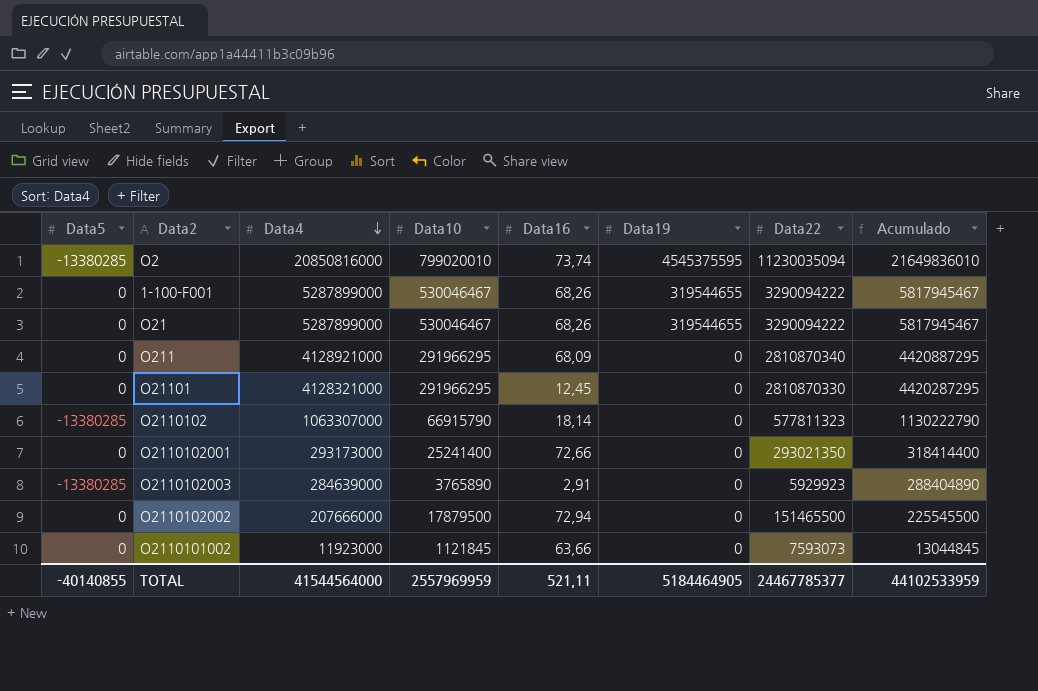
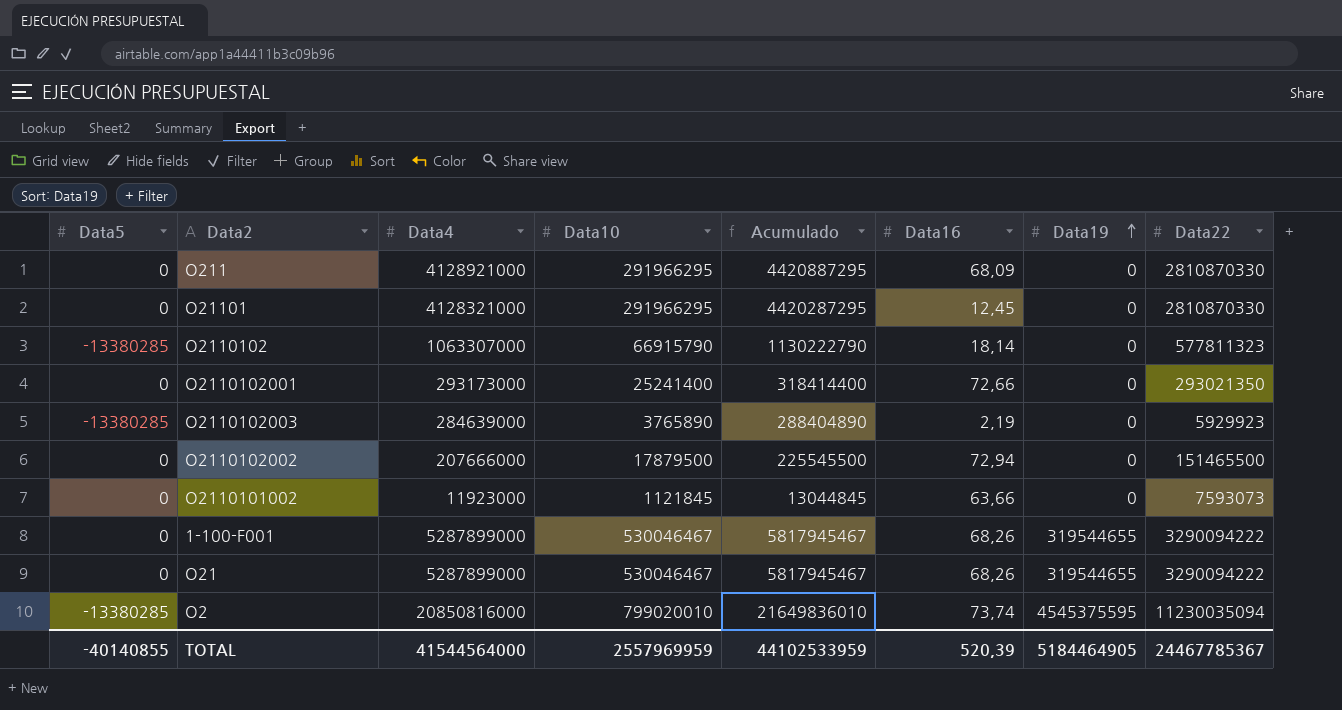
row order: Data4 descending -> Data19 ascending
column Acumulado | position: 8 -> 5
O211 | Data22: 2810870340 -> 2810870330
O2110102003 | Data16: 2,91 -> 2,19
TOTAL | Data16: 521,11 -> 520,39
TOTAL | Data22: 24467785377 -> 24467785367

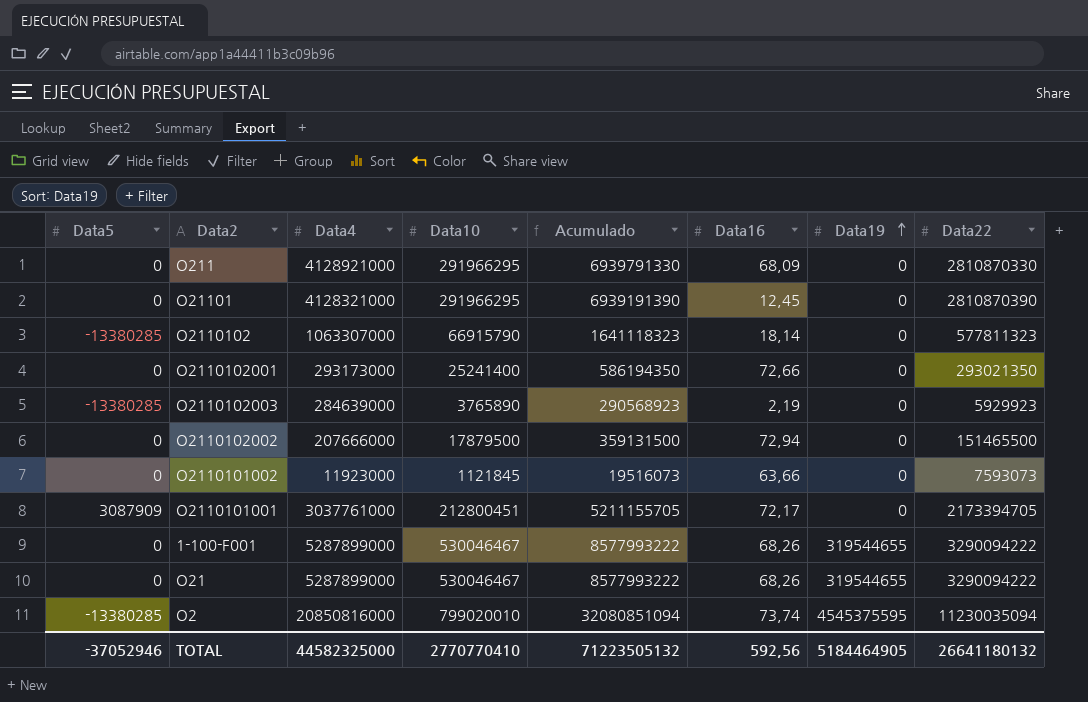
column Acumulado | formula: [Data4] + [Data10] -> [Data4] + [Data22]
O21101 | Data22: 2810870330 -> 2810870390
row O2110101001: none -> 3087909 | 3037761000 | 212800451 | 5211155705 | 72,17 | 0 | 2173394705
TOTAL | Data5: -40140855 -> -37052946
TOTAL | Data4: 41544564000 -> 44582325000
TOTAL | Data10: 2557969959 -> 2770770410
TOTAL | Acumulado: 44102533959 -> 71223505132
TOTAL | Data16: 520,39 -> 592,56
TOTAL | Data22: 24467785367 -> 26641180132

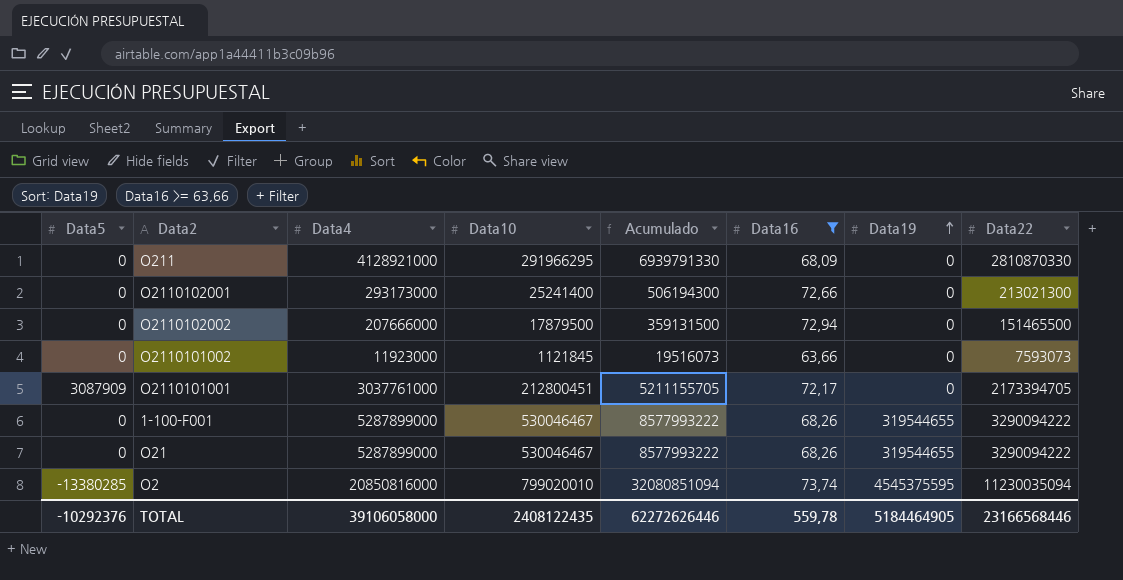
filter: none -> Data16 >= 63,66
O2110102001 | Acumulado: 586194350 -> 506194300
O2110102001 | Data22: 293021350 -> 213021300
TOTAL | Data5: -37052946 -> -10292376
TOTAL | Data4: 44582325000 -> 39106058000
TOTAL | Data10: 2770770410 -> 2408122435
TOTAL | Acumulado: 71223505132 -> 62272626446
TOTAL | Data16: 592,56 -> 559,78
TOTAL | Data22: 26641180132 -> 23166568446

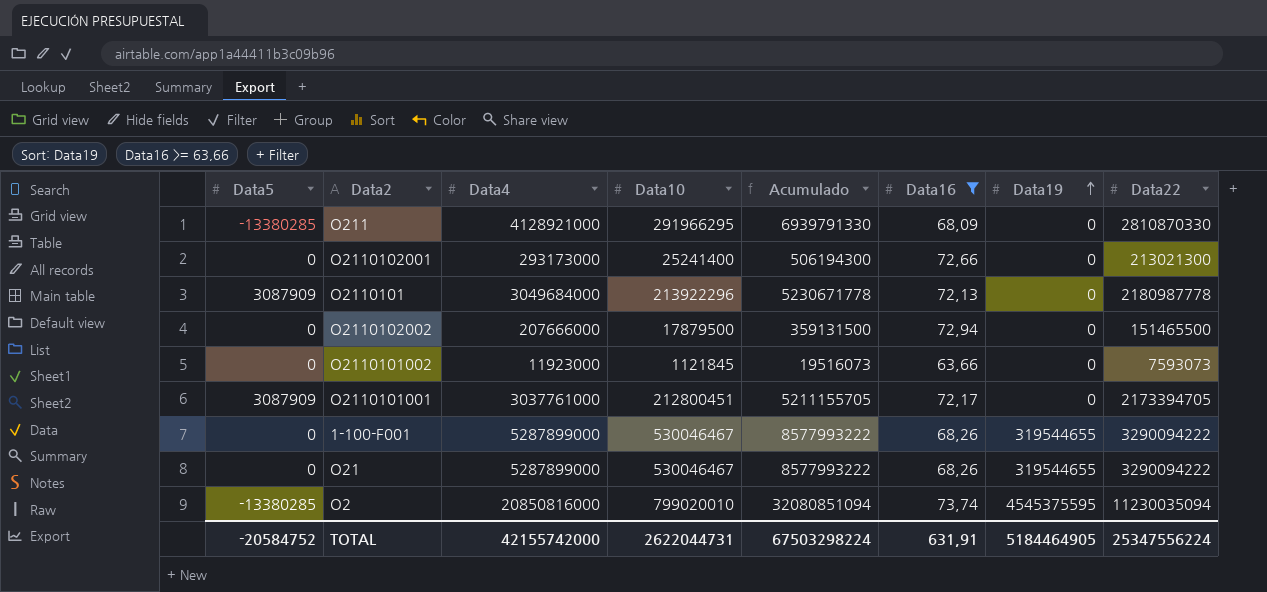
O211 | Data5: 0 -> -13380285
row O2110101: none -> 3087909 | 3049684000 | 213922296 | 5230671778 | 72,13 | 0 | 2180987778
TOTAL | Data5: -10292376 -> -20584752
TOTAL | Data4: 39106058000 -> 42155742000
TOTAL | Data10: 2408122435 -> 2622044731
TOTAL | Acumulado: 62272626446 -> 67503298224
TOTAL | Data16: 559,78 -> 631,91
TOTAL | Data22: 23166568446 -> 25347556224

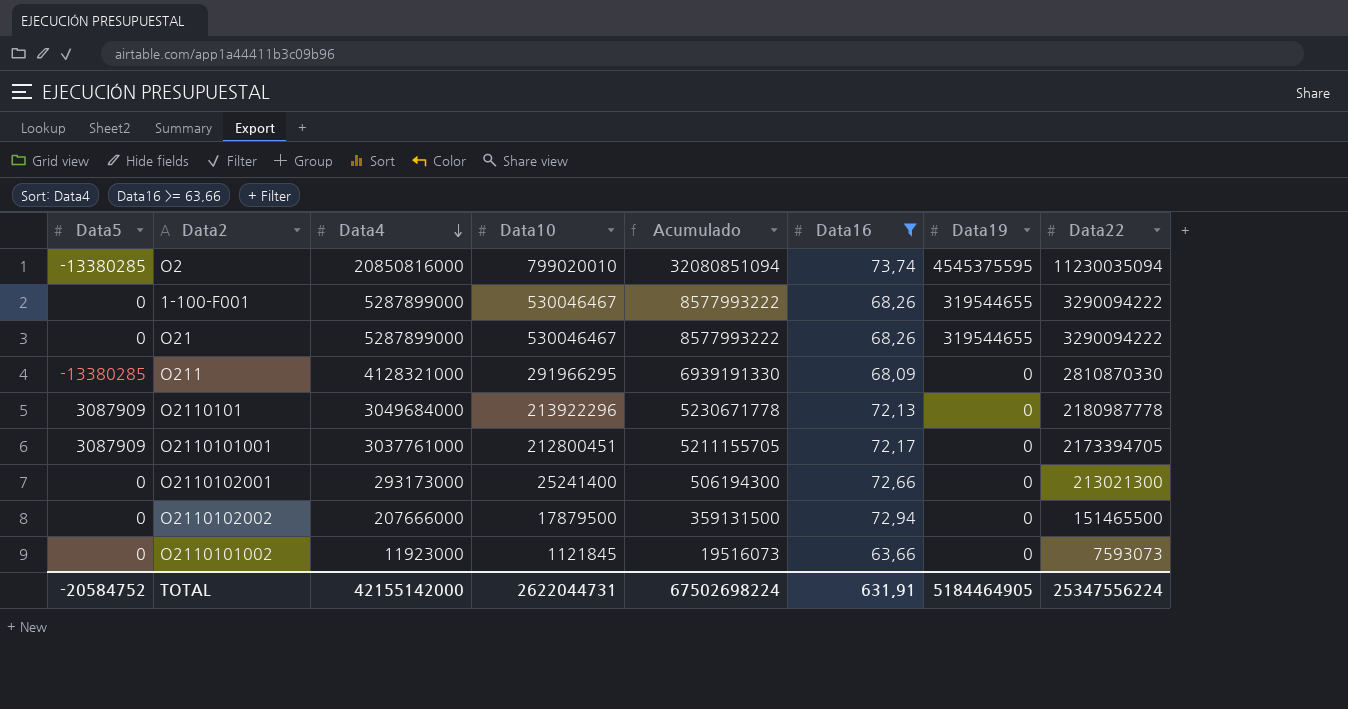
row order: Data19 ascending -> Data4 descending
O211 | Data4: 4128921000 -> 4128321000
O211 | Acumulado: 6939791330 -> 6939191330
TOTAL | Data4: 42155742000 -> 42155142000
TOTAL | Acumulado: 67503298224 -> 67502698224

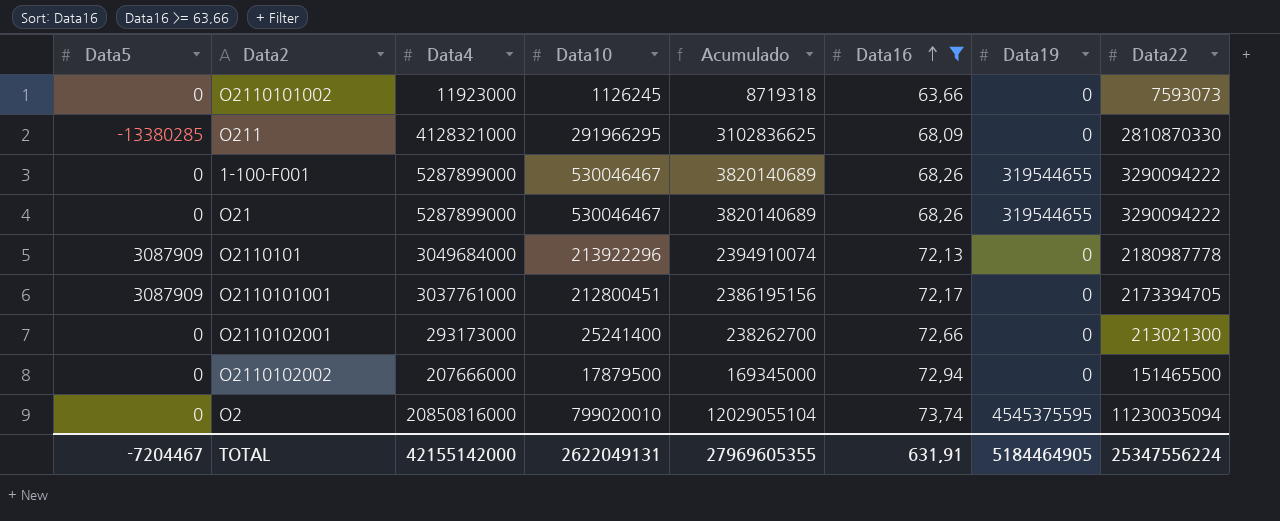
row order: Data4 descending -> Data16 ascending
column Acumulado | formula: [Data4] + [Data22] -> [Data10] + [Data22]
O2110101002 | Data10: 1121845 -> 1126245
O2 | Data5: -13380285 -> 0
TOTAL | Data5: -20584752 -> -7204467
TOTAL | Data10: 2622044731 -> 2622049131
TOTAL | Acumulado: 67502698224 -> 27969605355

